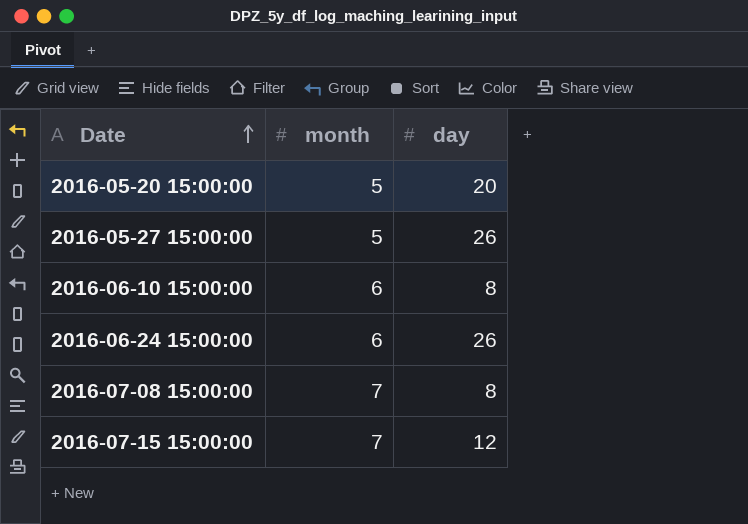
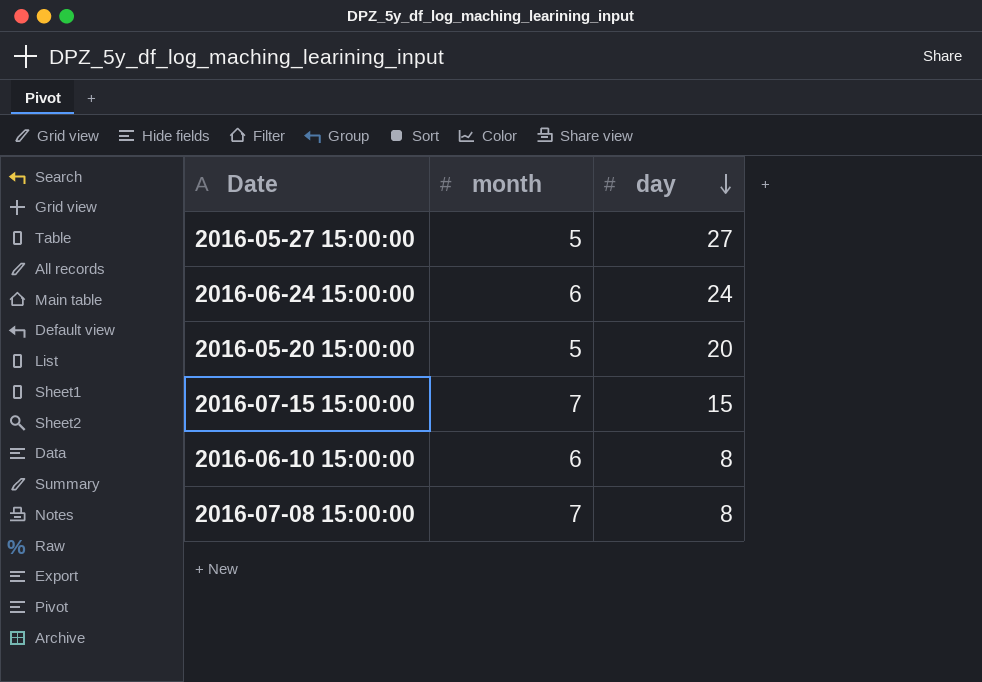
row order: Date ascending -> day descending
2016-05-27 15:00:00 | day: 26 -> 27
2016-06-24 15:00:00 | day: 26 -> 24
2016-07-15 15:00:00 | day: 12 -> 15

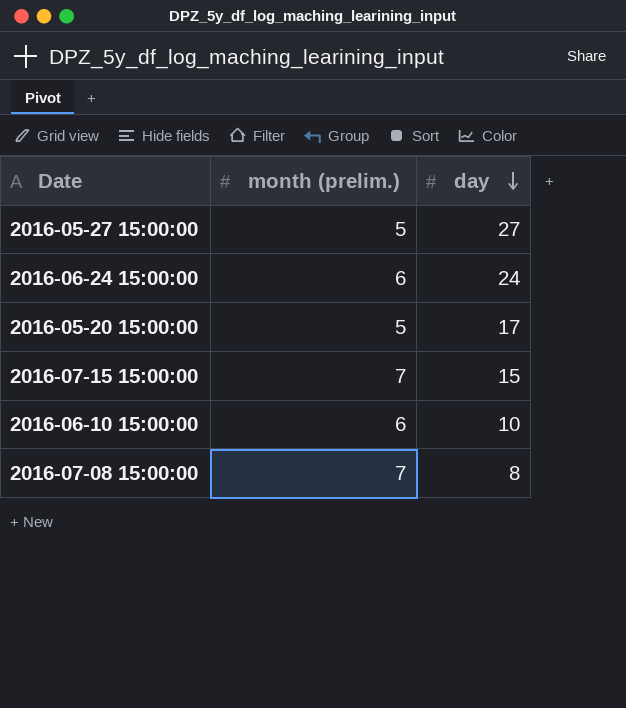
column name: month -> month (prelim.)
2016-05-20 15:00:00 | day: 20 -> 17
2016-06-10 15:00:00 | day: 8 -> 10

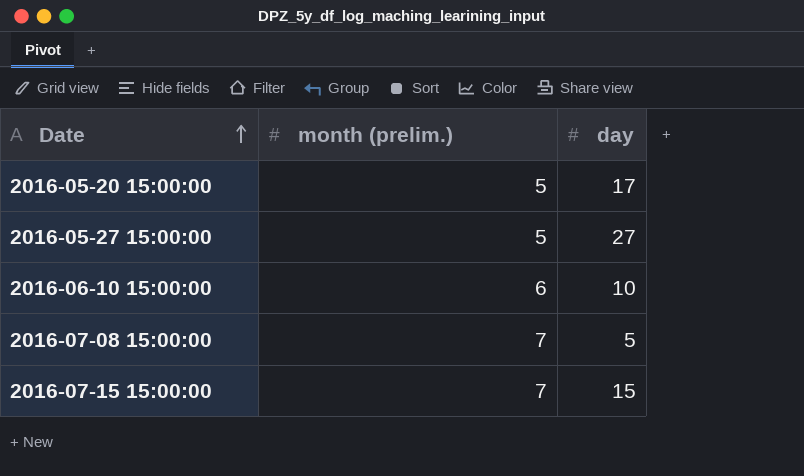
row order: day descending -> Date ascending
row 2016-06-24 15:00:00: 6 | 24 -> none
2016-07-08 15:00:00 | day: 8 -> 5

